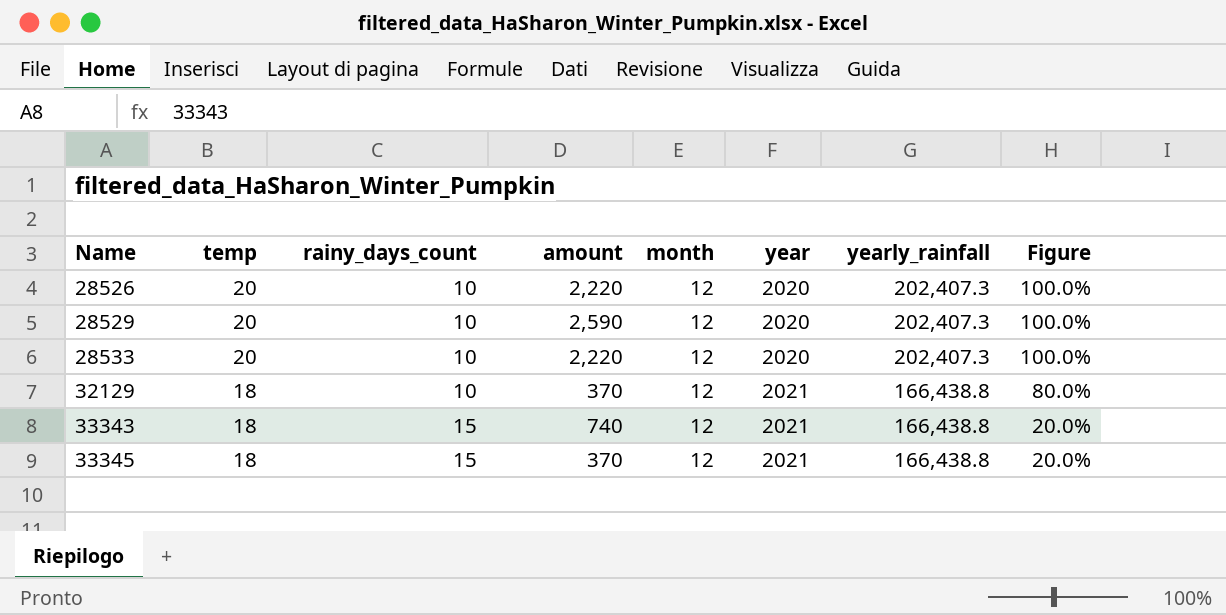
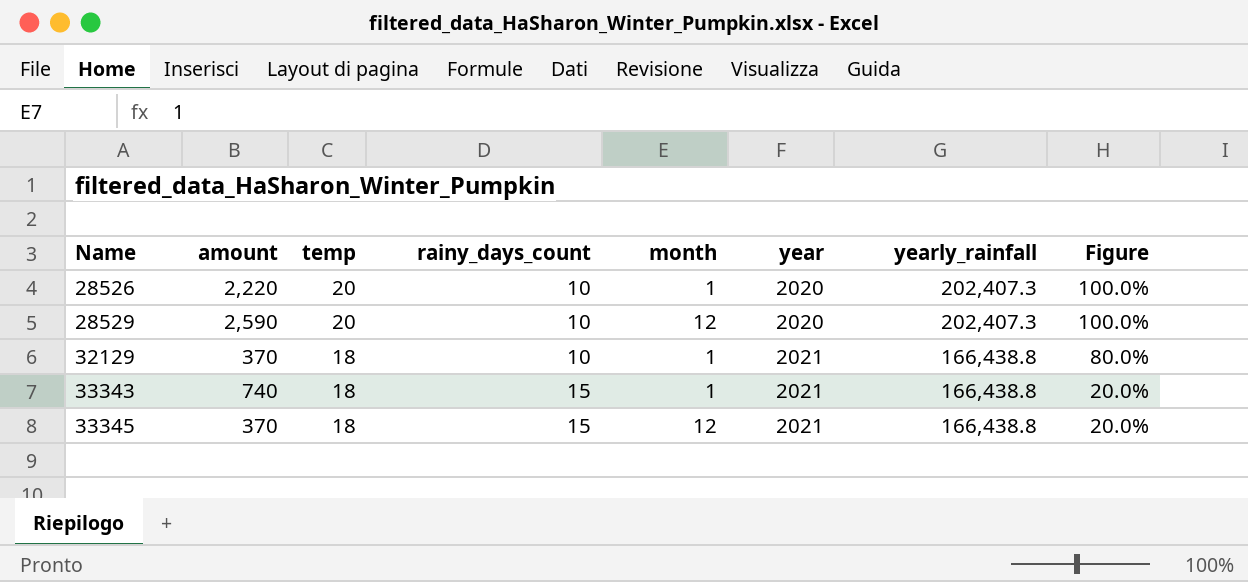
column amount | position: 4 -> 2
row 28533: 20 | 10 | 2,220 | 12 | 2020 | 202,407.3 | 100.0% -> none
28526 | month: 12 -> 1
32129 | month: 12 -> 1
33343 | month: 12 -> 1

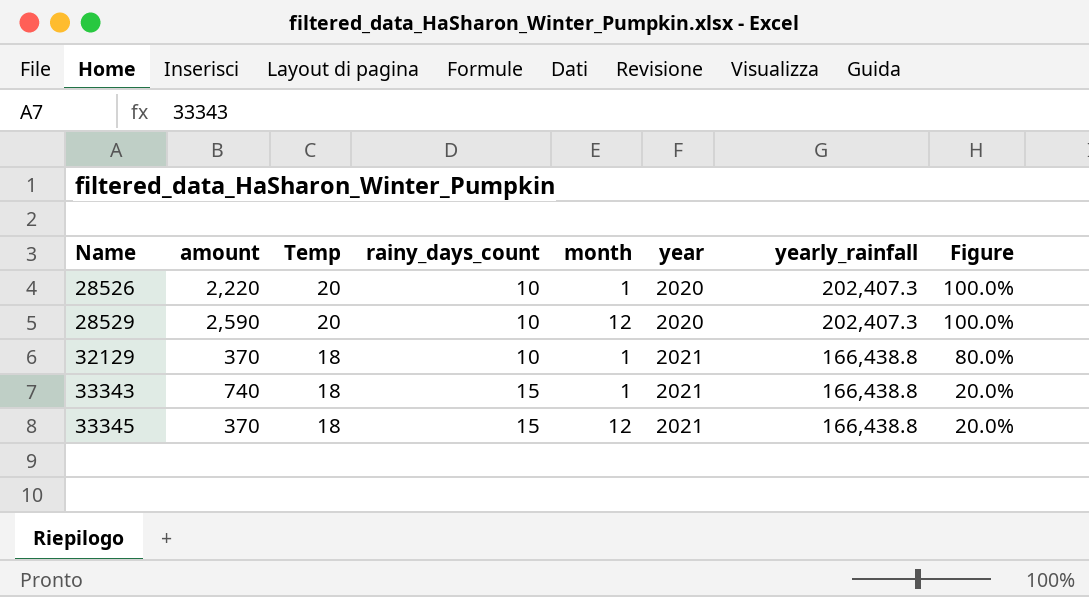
column name: temp -> Temp

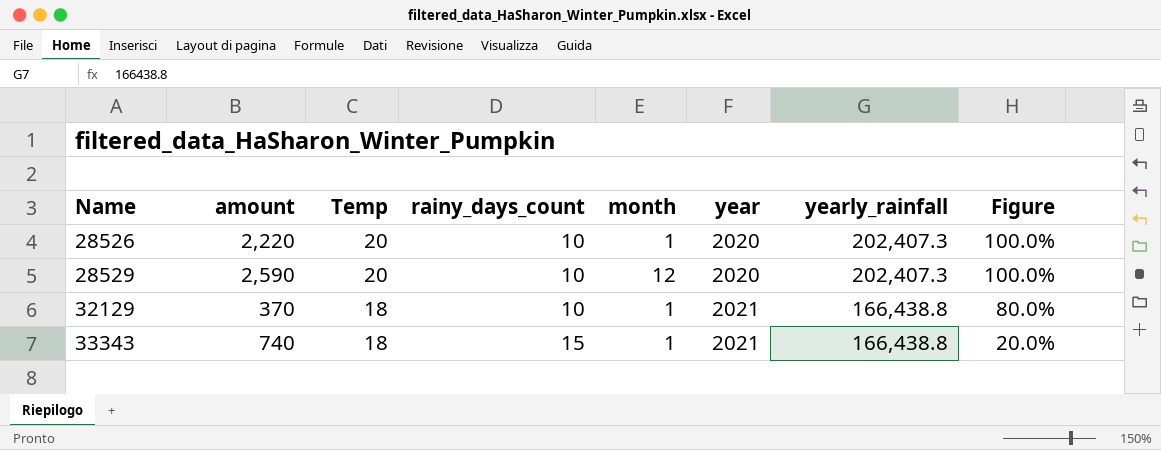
row 33345: 370 | 18 | 15 | 12 | 2021 | 166,438.8 | 20.0% -> none

